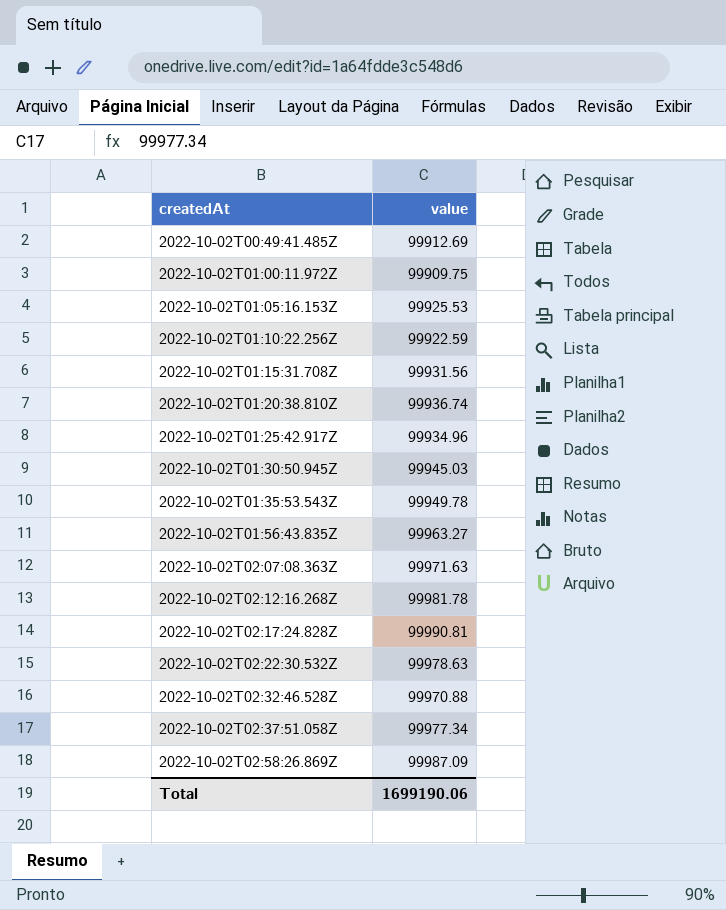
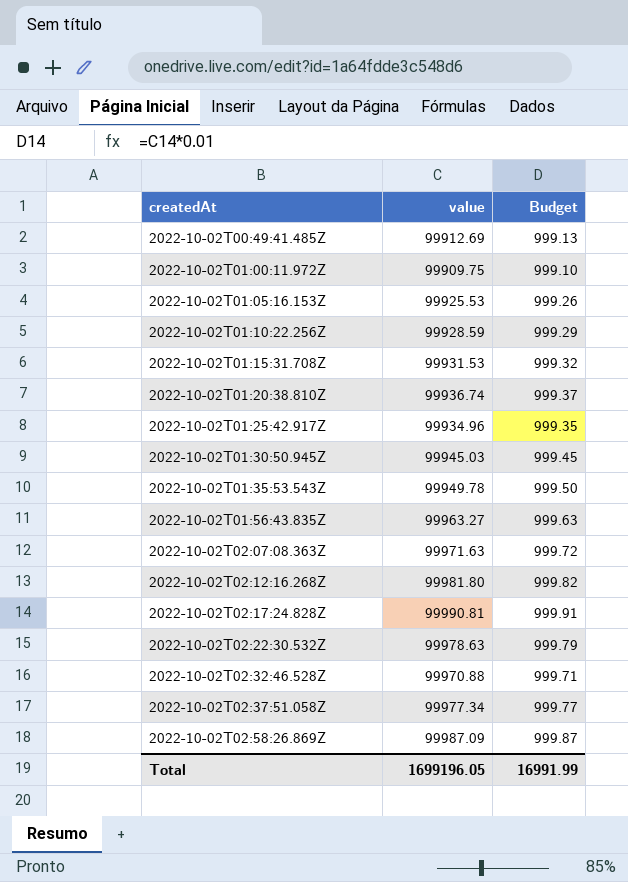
column Budget | formula: none -> [value] * 0.01
2022-10-02T01:10:22.256Z | value: 99922.59 -> 99928.59
2022-10-02T01:15:31.708Z | value: 99931.56 -> 99931.53
2022-10-02T02:12:16.268Z | value: 99981.78 -> 99981.80
Total | value: 1699190.06 -> 1699196.05

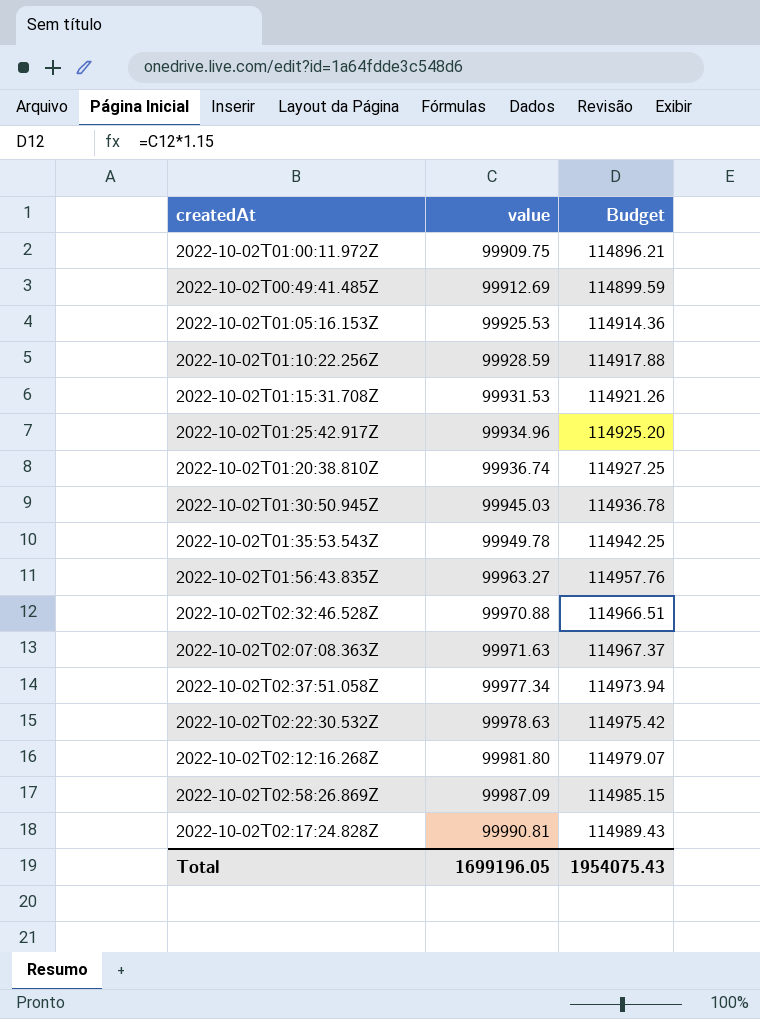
row order: createdAt ascending -> value ascending
column Budget | formula: [value] * 0.01 -> [value] * 1.15
Total | Budget: 16991.99 -> 1954075.43

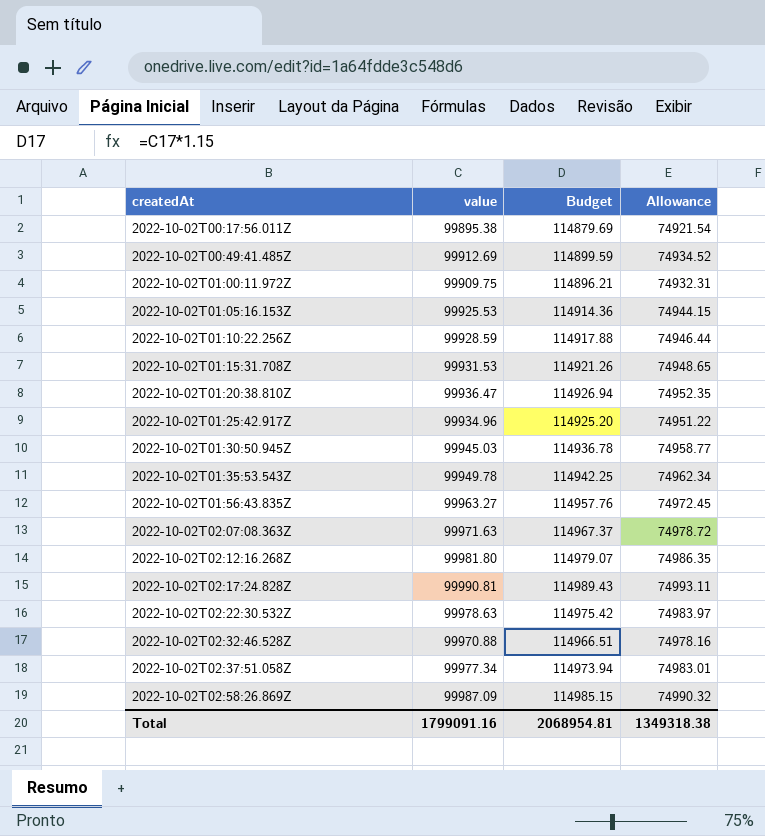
row order: value ascending -> createdAt ascending
column Allowance | formula: none -> [value] * 0.75
row 2022-10-02T00:17:56.011Z: none -> 99895.38 | 114879.69 | 74921.54
2022-10-02T01:20:38.810Z | value: 99936.74 -> 99936.47
2022-10-02T01:20:38.810Z | Budget: 114927.25 -> 114926.94
Total | value: 1699196.05 -> 1799091.16
Total | Budget: 1954075.43 -> 2068954.81

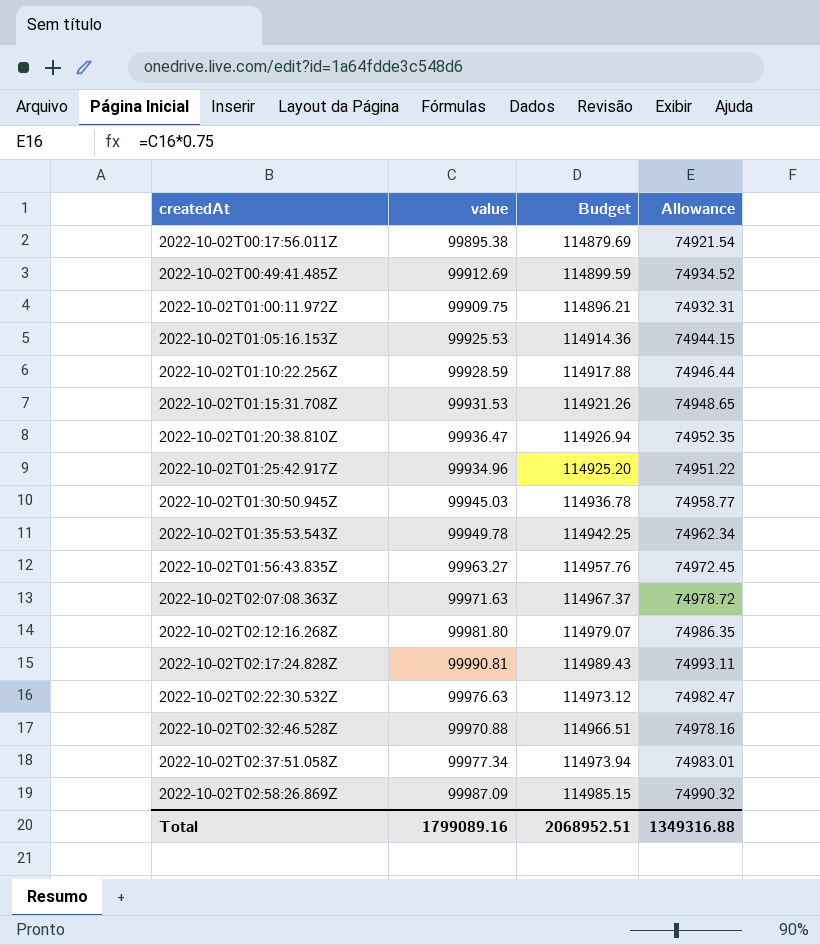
2022-10-02T02:22:30.532Z | value: 99978.63 -> 99976.63
2022-10-02T02:22:30.532Z | Budget: 114975.42 -> 114973.12
2022-10-02T02:22:30.532Z | Allowance: 74983.97 -> 74982.47
Total | value: 1799091.16 -> 1799089.16
Total | Budget: 2068954.81 -> 2068952.51
Total | Allowance: 1349318.38 -> 1349316.88

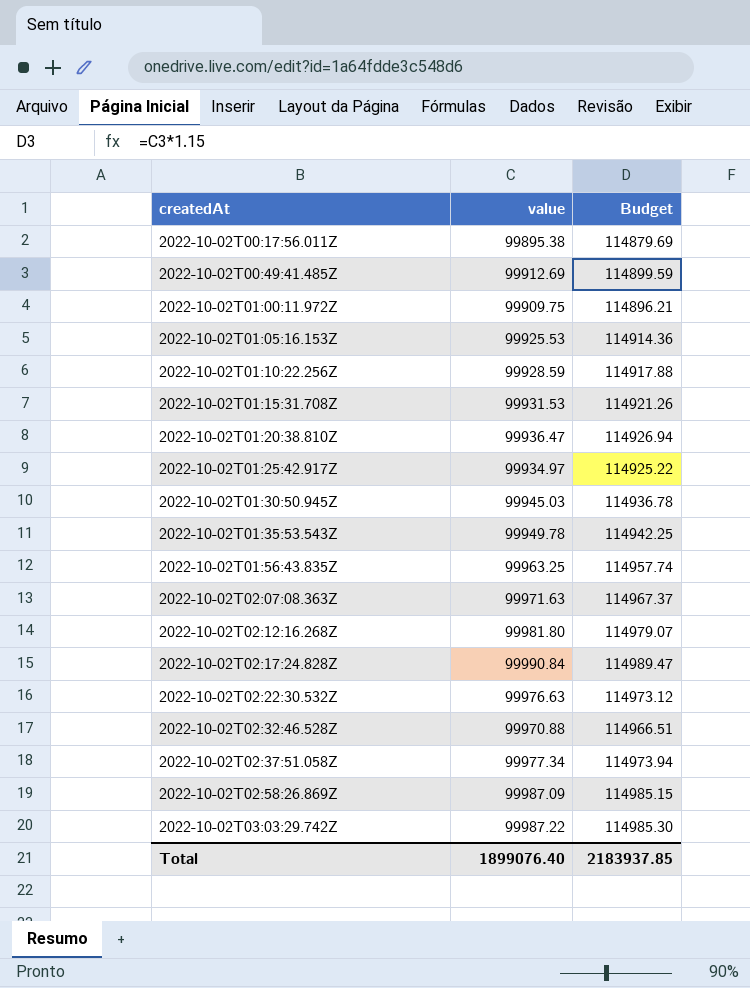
column Allowance | formula: [value] * 0.75 -> none
2022-10-02T01:25:42.917Z | value: 99934.96 -> 99934.97
2022-10-02T01:25:42.917Z | Budget: 114925.20 -> 114925.22
2022-10-02T01:56:43.835Z | value: 99963.27 -> 99963.25
2022-10-02T01:56:43.835Z | Budget: 114957.76 -> 114957.74
2022-10-02T02:17:24.828Z | value: 99990.81 -> 99990.84
2022-10-02T02:17:24.828Z | Budget: 114989.43 -> 114989.47
row 2022-10-02T03:03:29.742Z: none -> 99987.22 | 114985.30
Total | value: 1799089.16 -> 1899076.40
Total | Budget: 2068952.51 -> 2183937.85

